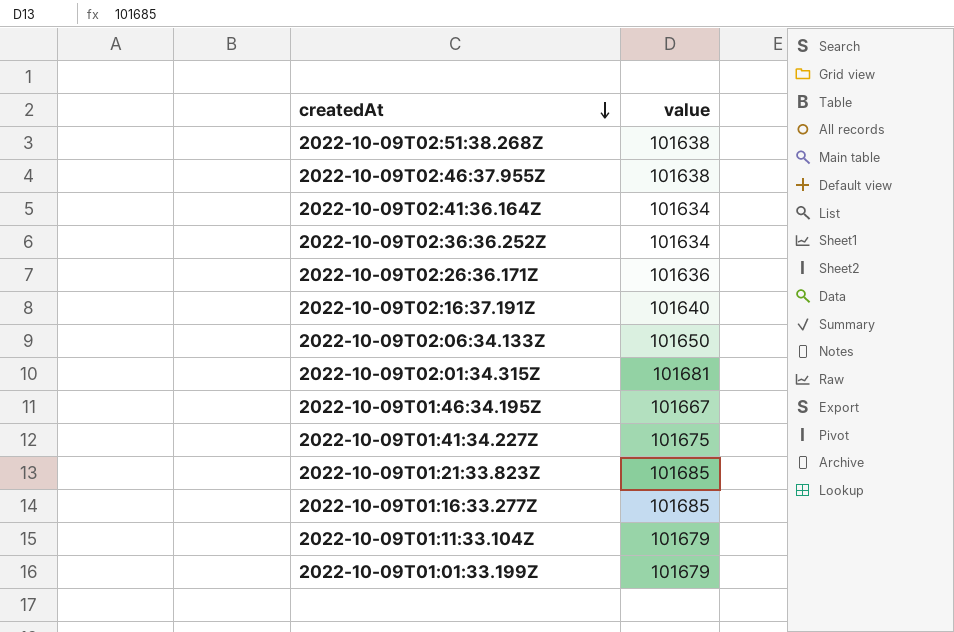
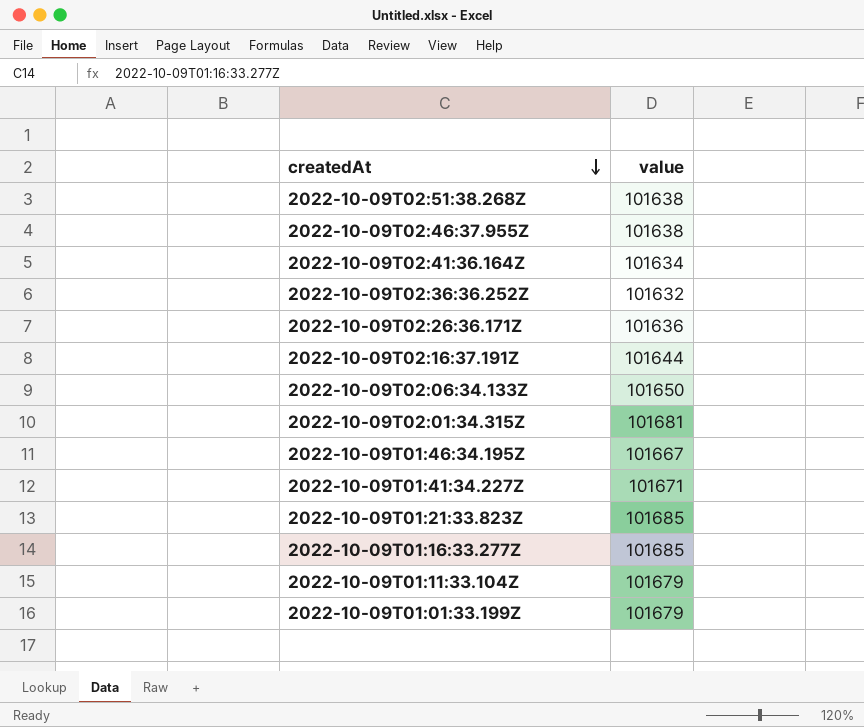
2022-10-09T02:36:36.252Z | value: 101634 -> 101632
2022-10-09T02:16:37.191Z | value: 101640 -> 101644
2022-10-09T01:41:34.227Z | value: 101675 -> 101671

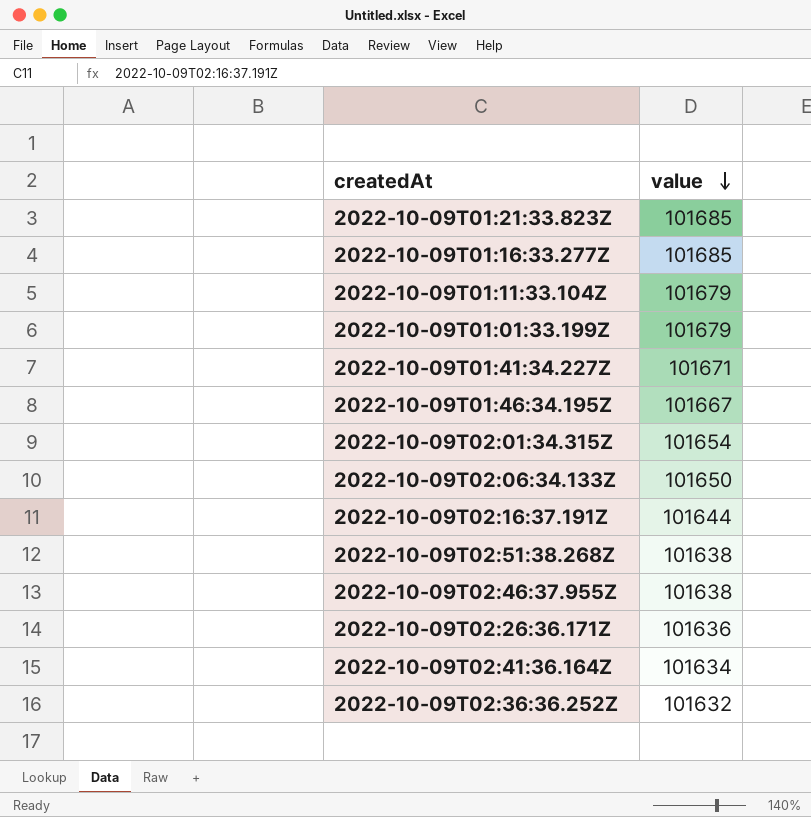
row order: createdAt descending -> value descending
2022-10-09T02:01:34.315Z | value: 101681 -> 101654

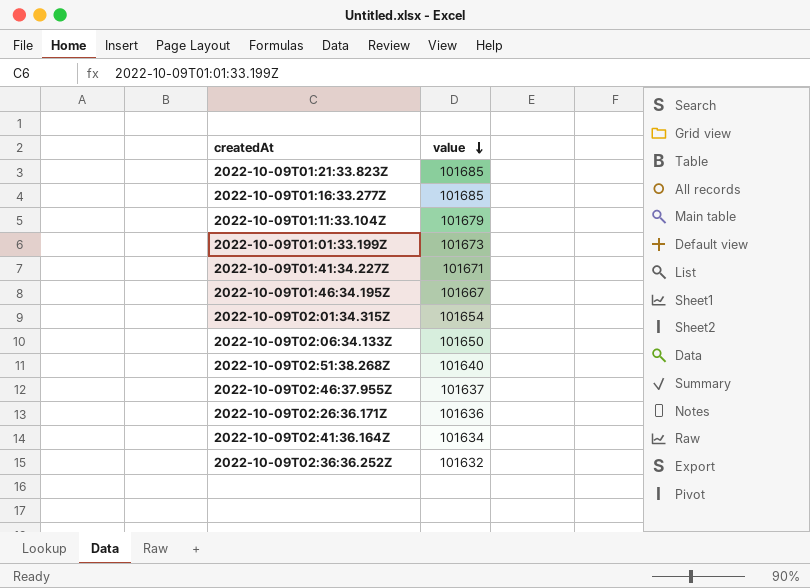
row 2022-10-09T02:16:37.191Z: 101644 -> none
2022-10-09T01:01:33.199Z | value: 101679 -> 101673
2022-10-09T02:51:38.268Z | value: 101638 -> 101640
2022-10-09T02:46:37.955Z | value: 101638 -> 101637

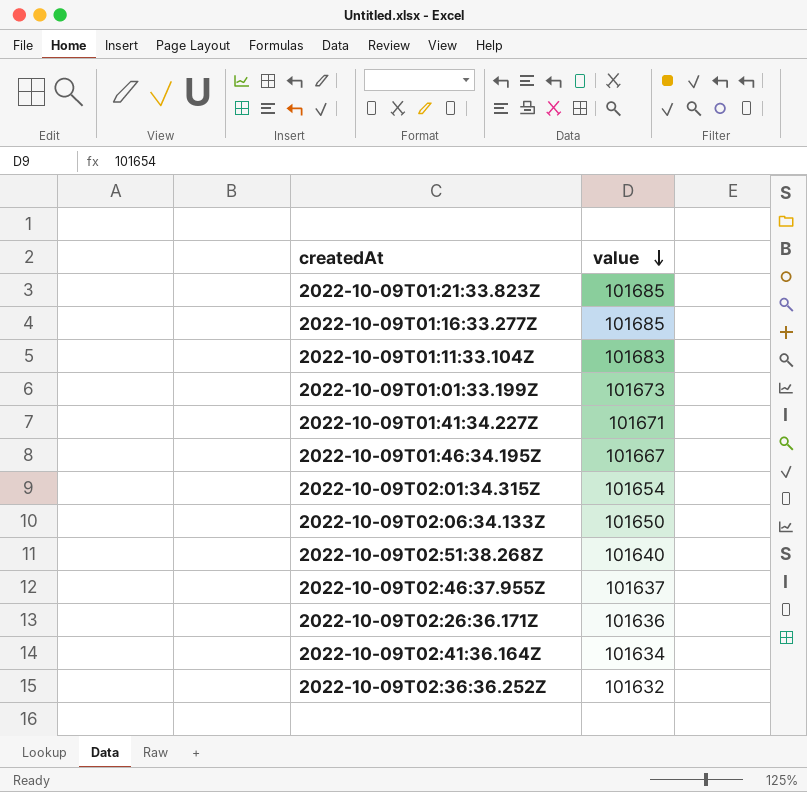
2022-10-09T01:11:33.104Z | value: 101679 -> 101683

